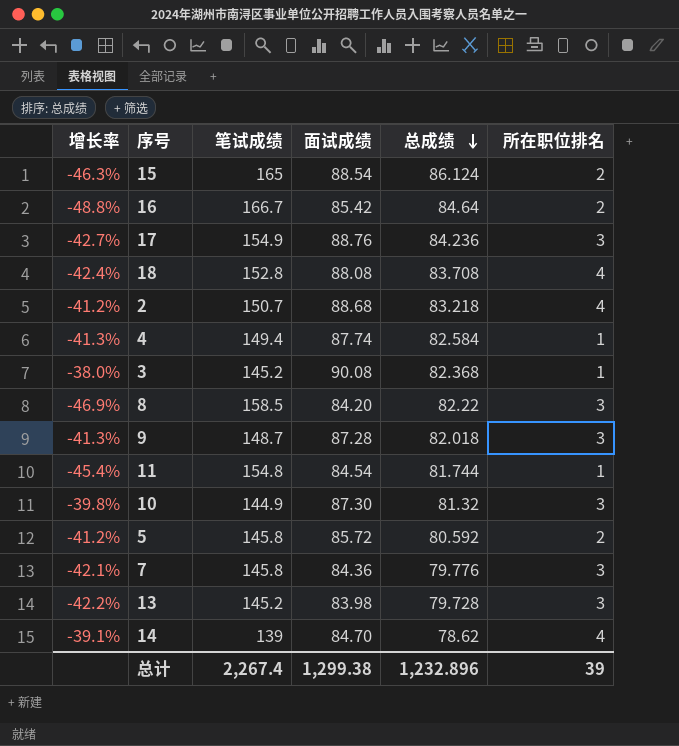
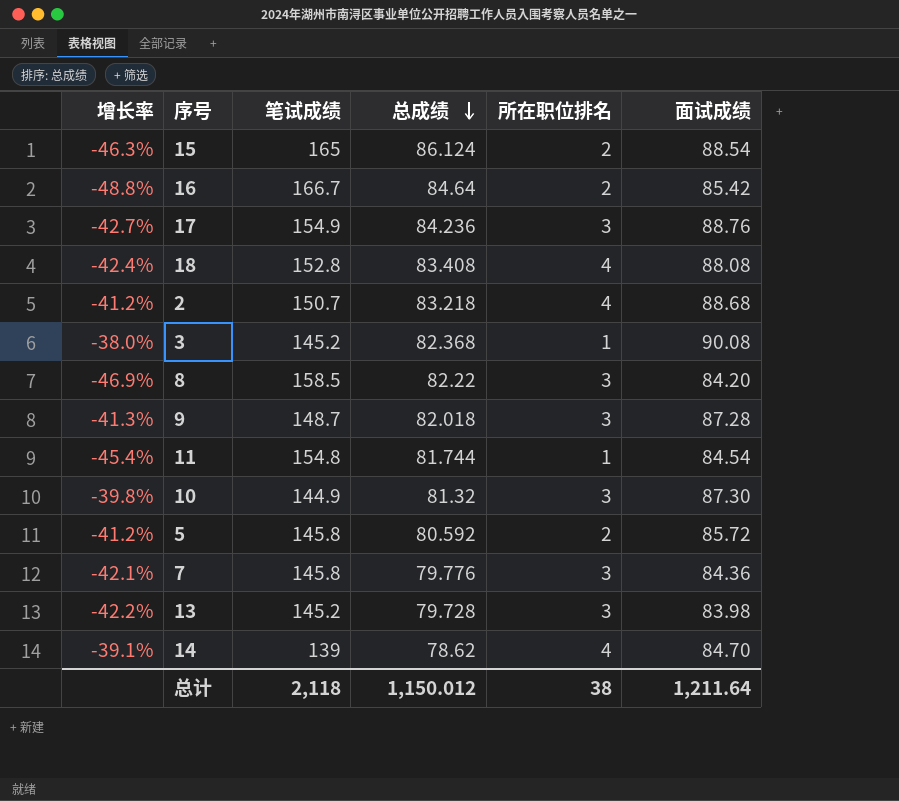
column 面试成绩 | position: 4 -> 6
row 4: -41.3% | 149.4 | 87.74 | 82.584 | 1 -> none
18 | 总成绩: 83.708 -> 83.408
总计 | 笔试成绩: 2,267.4 -> 2,118
总计 | 总成绩: 1,232.896 -> 1,150.012
总计 | 所在职位排名: 39 -> 38
总计 | 面试成绩: 1,299.38 -> 1,211.64

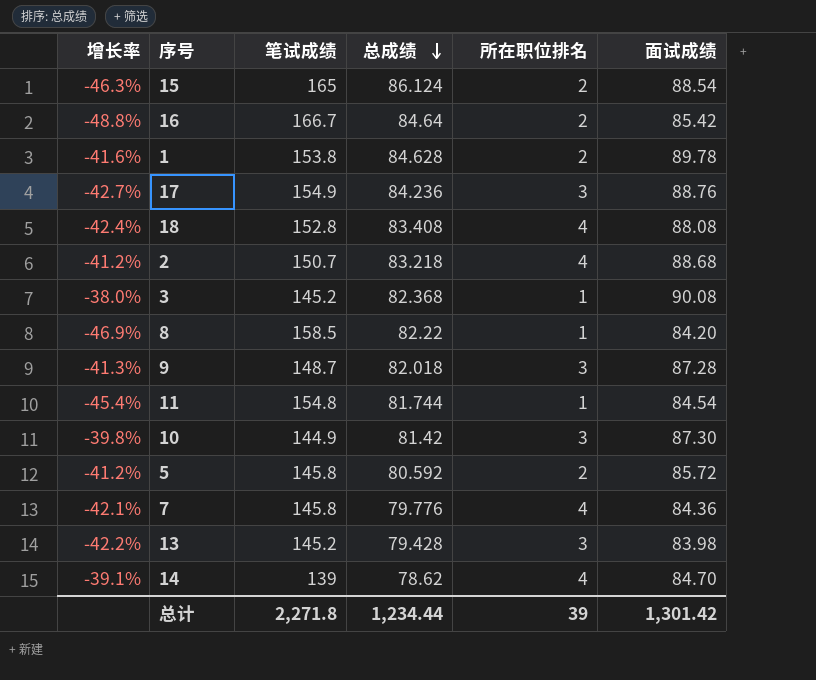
row 1: none -> -41.6% | 153.8 | 84.628 | 2 | 89.78
8 | 所在职位排名: 3 -> 1
10 | 总成绩: 81.32 -> 81.42
7 | 所在职位排名: 3 -> 4
13 | 总成绩: 79.728 -> 79.428
总计 | 笔试成绩: 2,118 -> 2,271.8
总计 | 总成绩: 1,150.012 -> 1,234.44
总计 | 所在职位排名: 38 -> 39
总计 | 面试成绩: 1,211.64 -> 1,301.42

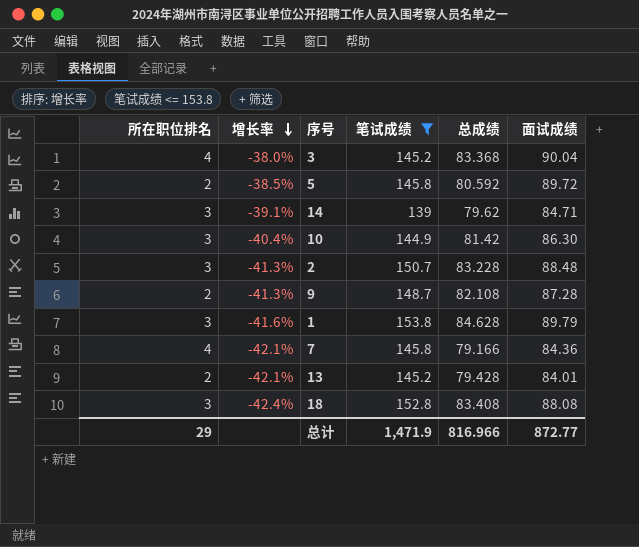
filter: none -> 笔试成绩 <= 153.8
row order: 总成绩 descending -> 增长率 descending
column 所在职位排名 | position: 5 -> 1
3 | 所在职位排名: 1 -> 4
3 | 总成绩: 82.368 -> 83.368
3 | 面试成绩: 90.08 -> 90.04
5 | 增长率: -41.2% -> -38.5%
5 | 面试成绩: 85.72 -> 89.72
14 | 所在职位排名: 4 -> 3
14 | 总成绩: 78.62 -> 79.62
14 | 面试成绩: 84.70 -> 84.71
10 | 增长率: -39.8% -> -40.4%
10 | 面试成绩: 87.30 -> 86.30
2 | 所在职位排名: 4 -> 3
2 | 增长率: -41.2% -> -41.3%
2 | 总成绩: 83.218 -> 83.228
2 | 面试成绩: 88.68 -> 88.48
9 | 所在职位排名: 3 -> 2
9 | 总成绩: 82.018 -> 82.108
1 | 所在职位排名: 2 -> 3
1 | 面试成绩: 89.78 -> 89.79
7 | 总成绩: 79.776 -> 79.166
13 | 所在职位排名: 3 -> 2
13 | 增长率: -42.2% -> -42.1%
13 | 面试成绩: 83.98 -> 84.01
18 | 所在职位排名: 4 -> 3
总计 | 所在职位排名: 39 -> 29
总计 | 笔试成绩: 2,271.8 -> 1,471.9
总计 | 总成绩: 1,234.44 -> 816.966
总计 | 面试成绩: 1,301.42 -> 872.77

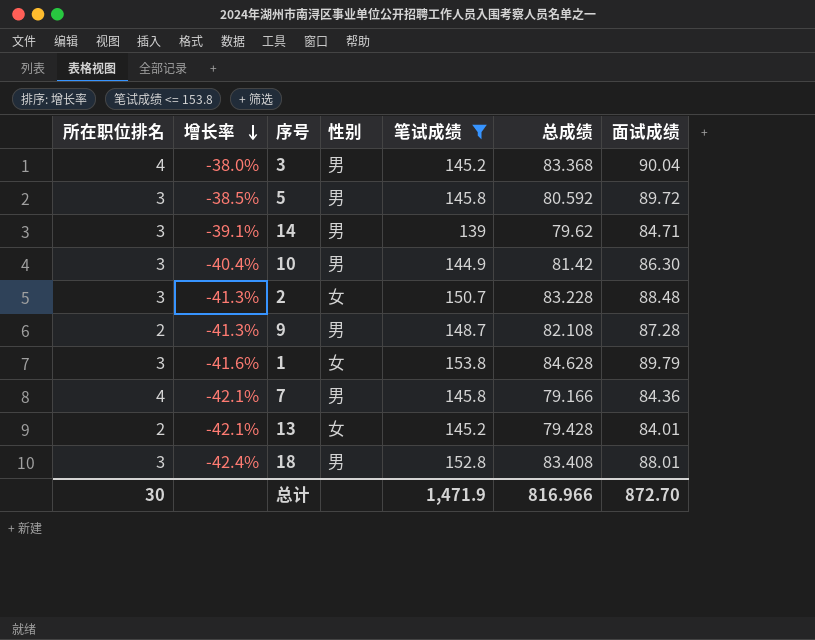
column 性别 | position: none -> 4
5 | 所在职位排名: 2 -> 3
18 | 面试成绩: 88.08 -> 88.01
总计 | 所在职位排名: 29 -> 30
总计 | 面试成绩: 872.77 -> 872.70

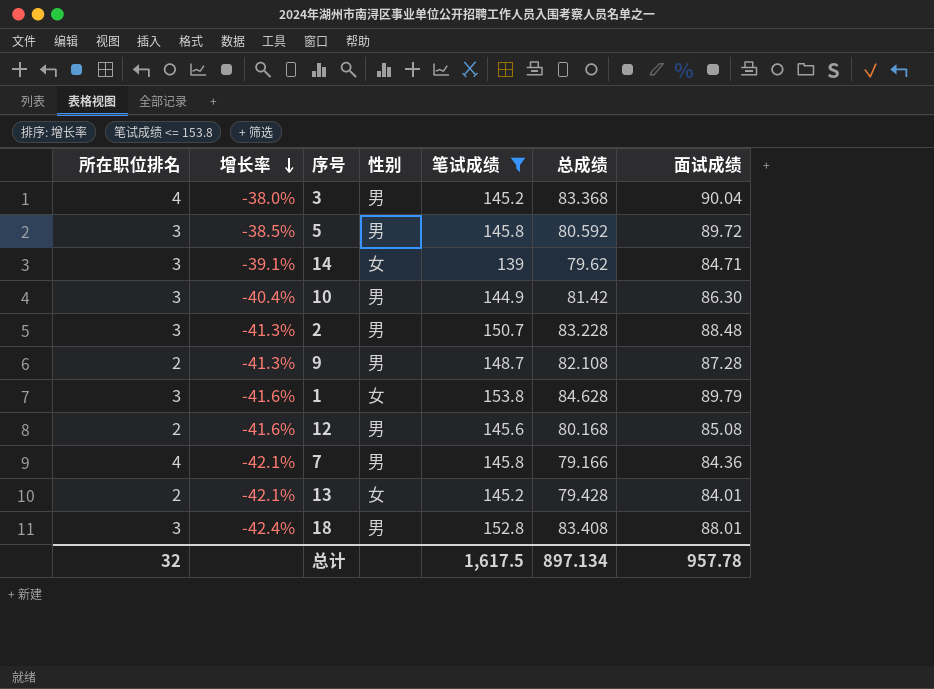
14 | 性别: 男 -> 女
2 | 性别: 女 -> 男
row 12: none -> 2 | -41.6% | 男 | 145.6 | 80.168 | 85.08
总计 | 所在职位排名: 30 -> 32
总计 | 笔试成绩: 1,471.9 -> 1,617.5
总计 | 总成绩: 816.966 -> 897.134
总计 | 面试成绩: 872.70 -> 957.78

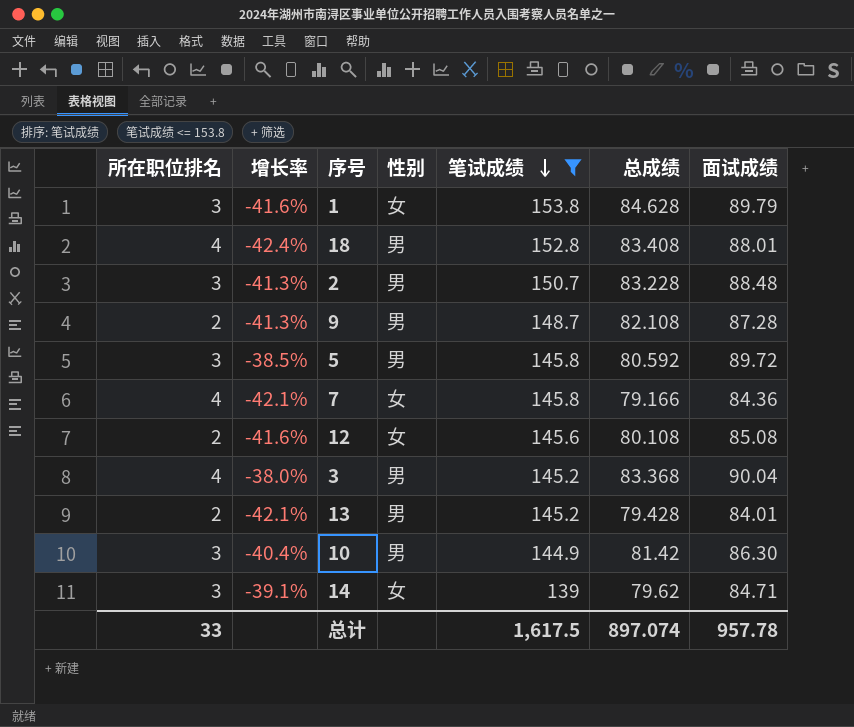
row order: 增长率 descending -> 笔试成绩 descending
18 | 所在职位排名: 3 -> 4
7 | 性别: 男 -> 女
12 | 性别: 男 -> 女
12 | 总成绩: 80.168 -> 80.108
13 | 性别: 女 -> 男
总计 | 所在职位排名: 32 -> 33
总计 | 总成绩: 897.134 -> 897.074

